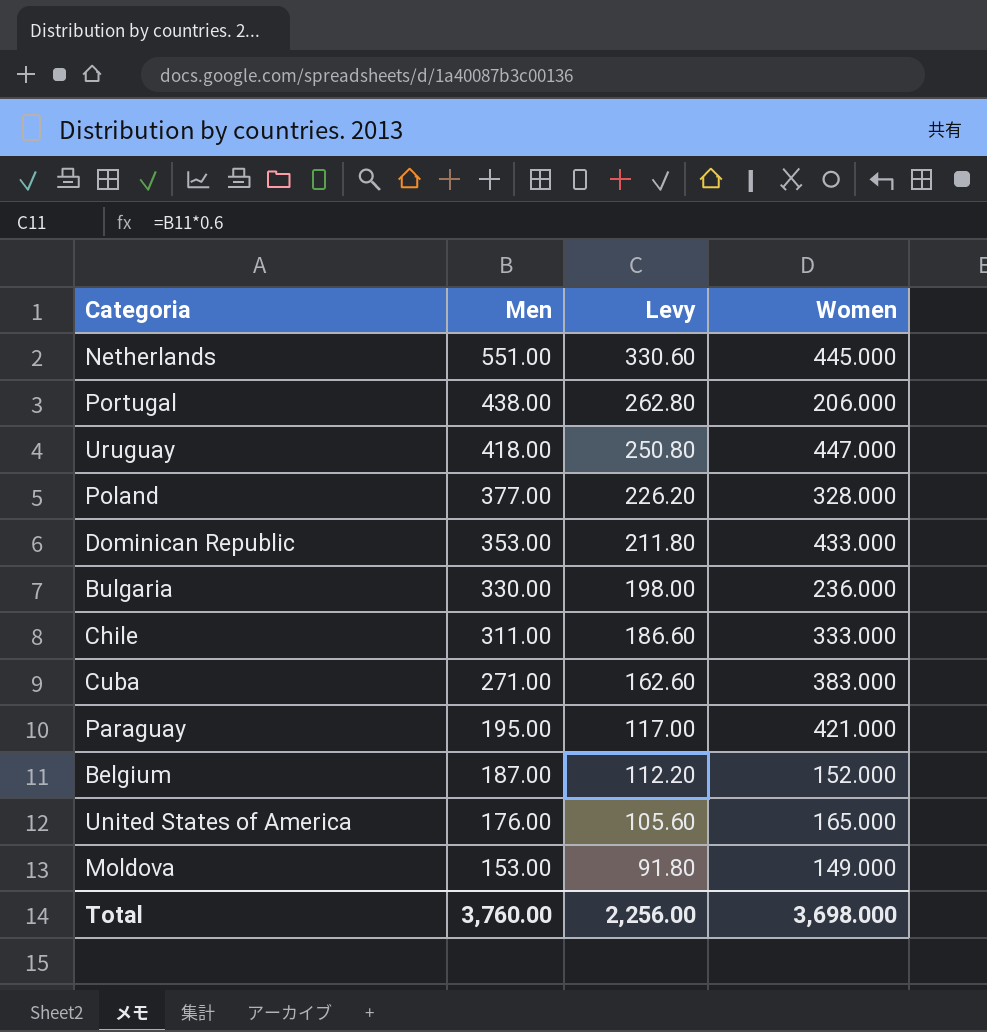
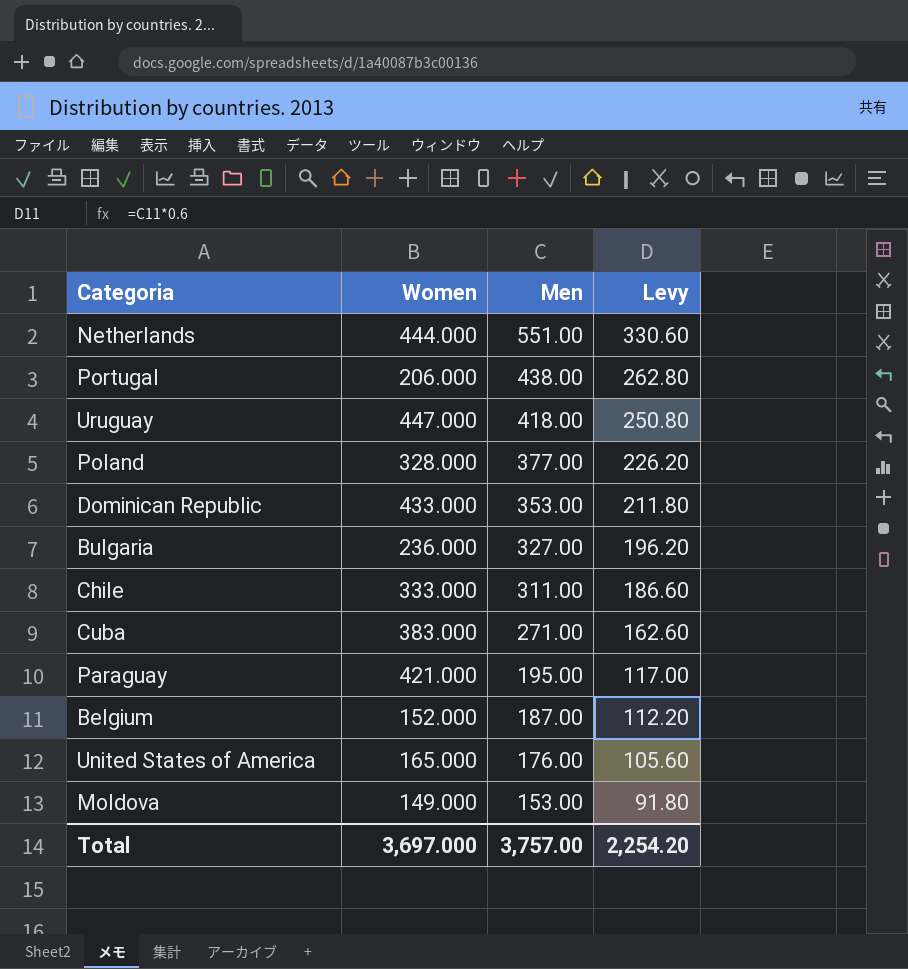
column Women | position: 4 -> 2
Netherlands | Women: 445.000 -> 444.000
Bulgaria | Men: 330.00 -> 327.00
Bulgaria | Levy: 198.00 -> 196.20
Total | Women: 3,698.000 -> 3,697.000
Total | Men: 3,760.00 -> 3,757.00
Total | Levy: 2,256.00 -> 2,254.20

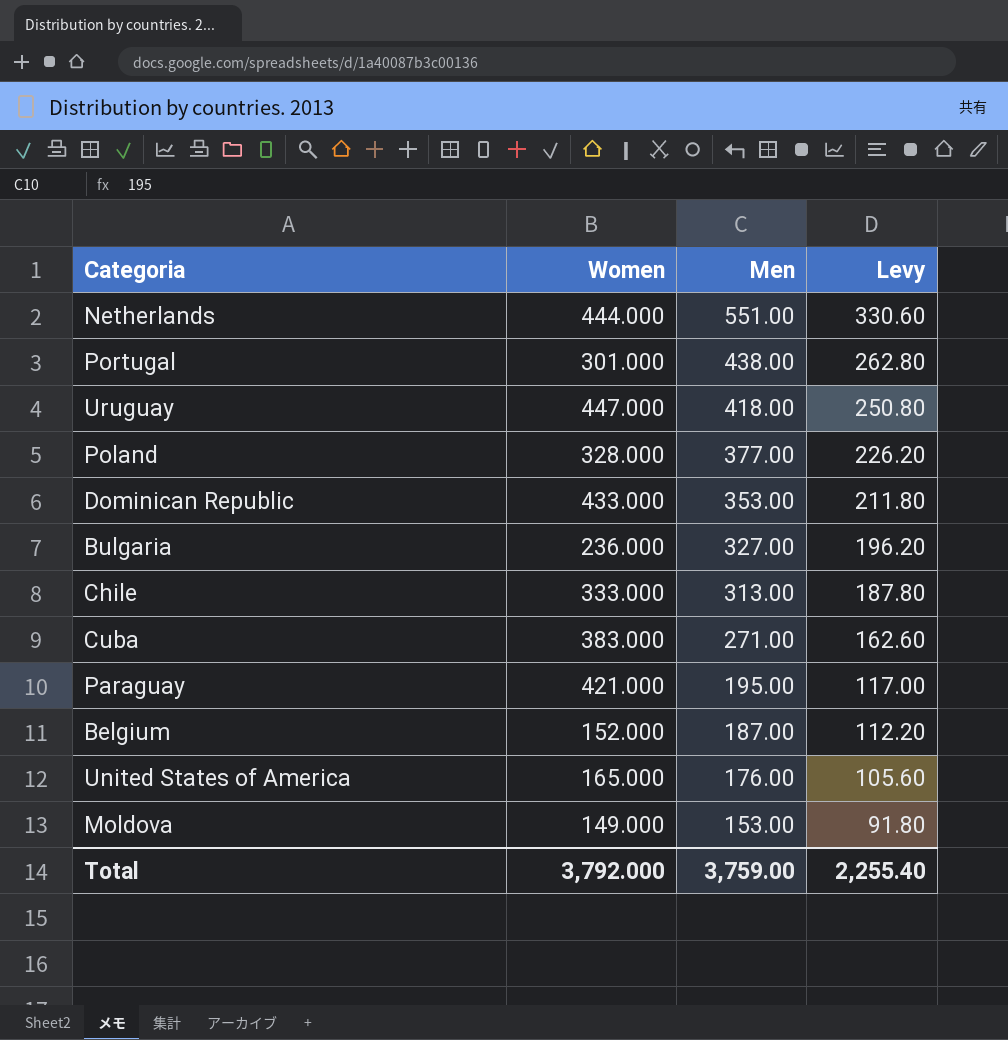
Portugal | Women: 206.000 -> 301.000
Chile | Men: 311.00 -> 313.00
Chile | Levy: 186.60 -> 187.80
Total | Women: 3,697.000 -> 3,792.000
Total | Men: 3,757.00 -> 3,759.00
Total | Levy: 2,254.20 -> 2,255.40

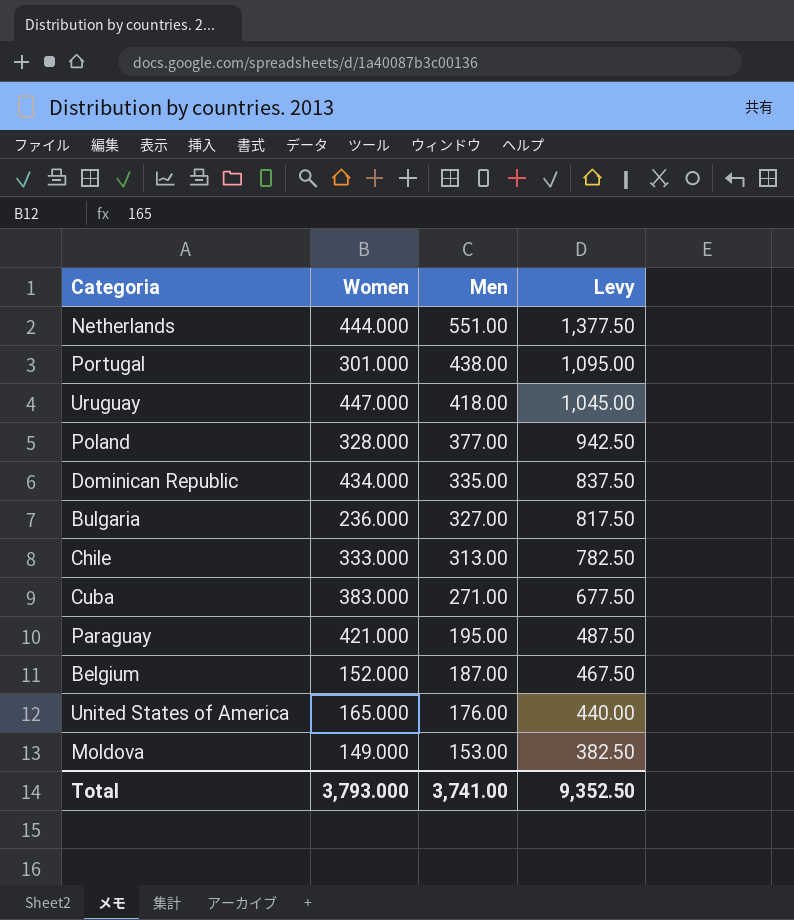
column Levy | formula: [Men] * 0.6 -> [Men] * 2.5
Dominican Republic | Women: 433.000 -> 434.000
Dominican Republic | Men: 353.00 -> 335.00
Total | Women: 3,792.000 -> 3,793.000
Total | Men: 3,759.00 -> 3,741.00
Total | Levy: 2,255.40 -> 9,352.50

